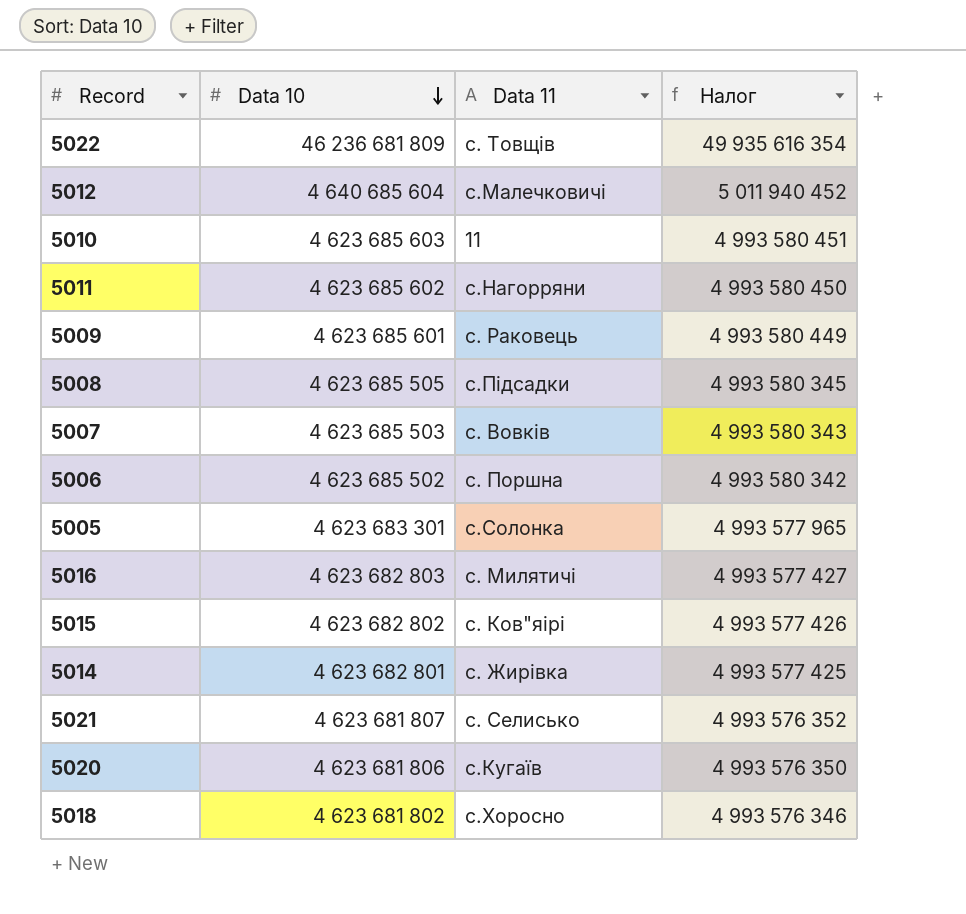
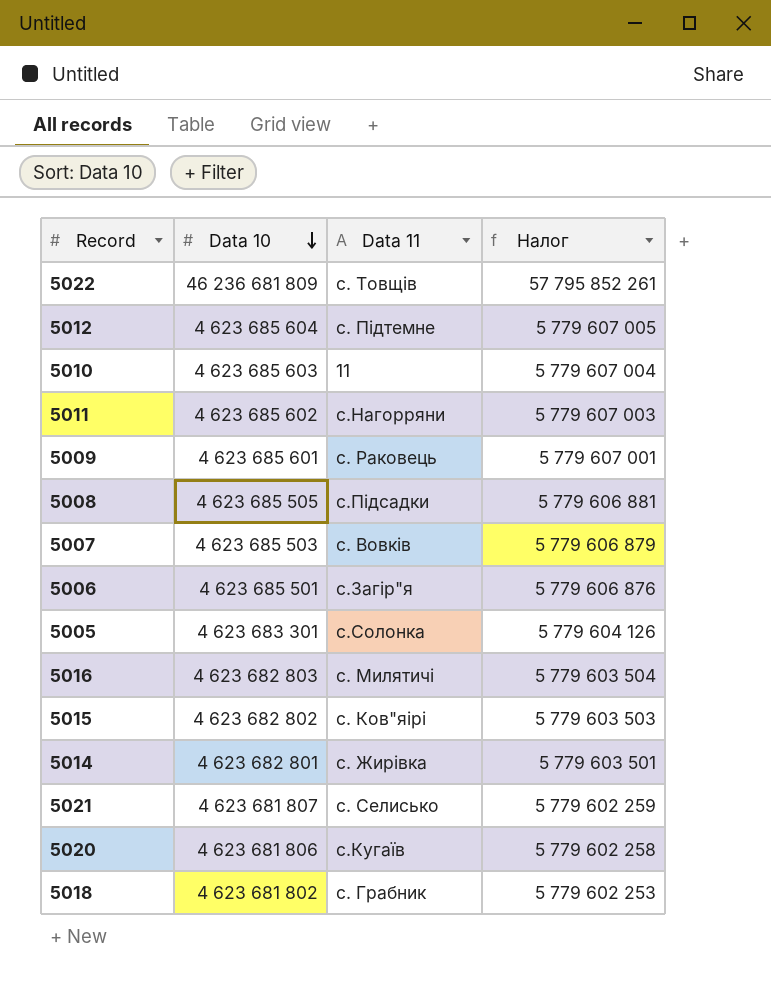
column Налог | formula: [Data 10] * 1,08 -> [Data 10] * 1,25
5012 | Data 10: 4 640 685 604 -> 4 623 685 604
5012 | Data 11: с.Малечковичі -> с. Підтемне
5006 | Data 10: 4 623 685 502 -> 4 623 685 501
5006 | Data 11: с. Поршна -> с.Загір"я
5018 | Data 11: с.Хоросно -> с. Грабник

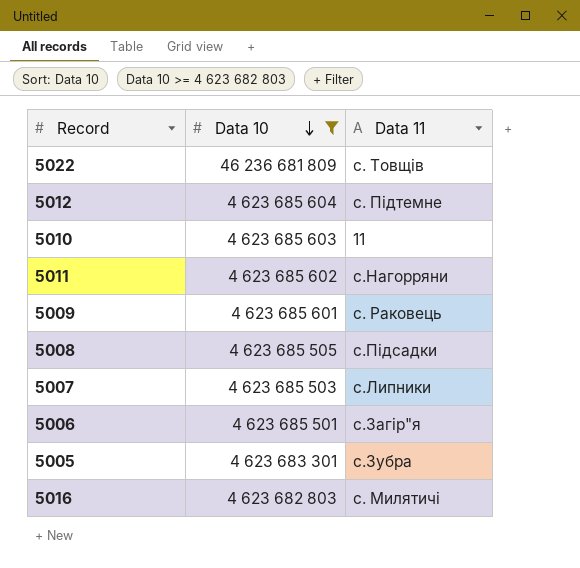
filter: none -> Data 10 >= 4 623 682 803
column Налог | formula: [Data 10] * 1,25 -> none
5007 | Data 11: с. Вовків -> с.Липники
5005 | Data 11: с.Солонка -> с.Зубра

